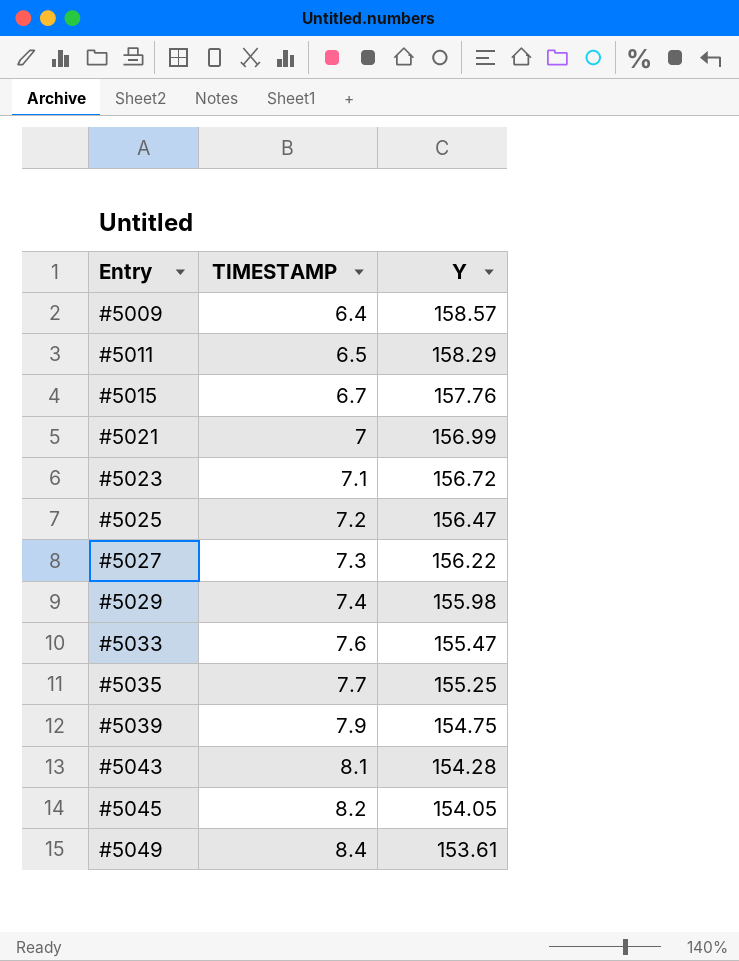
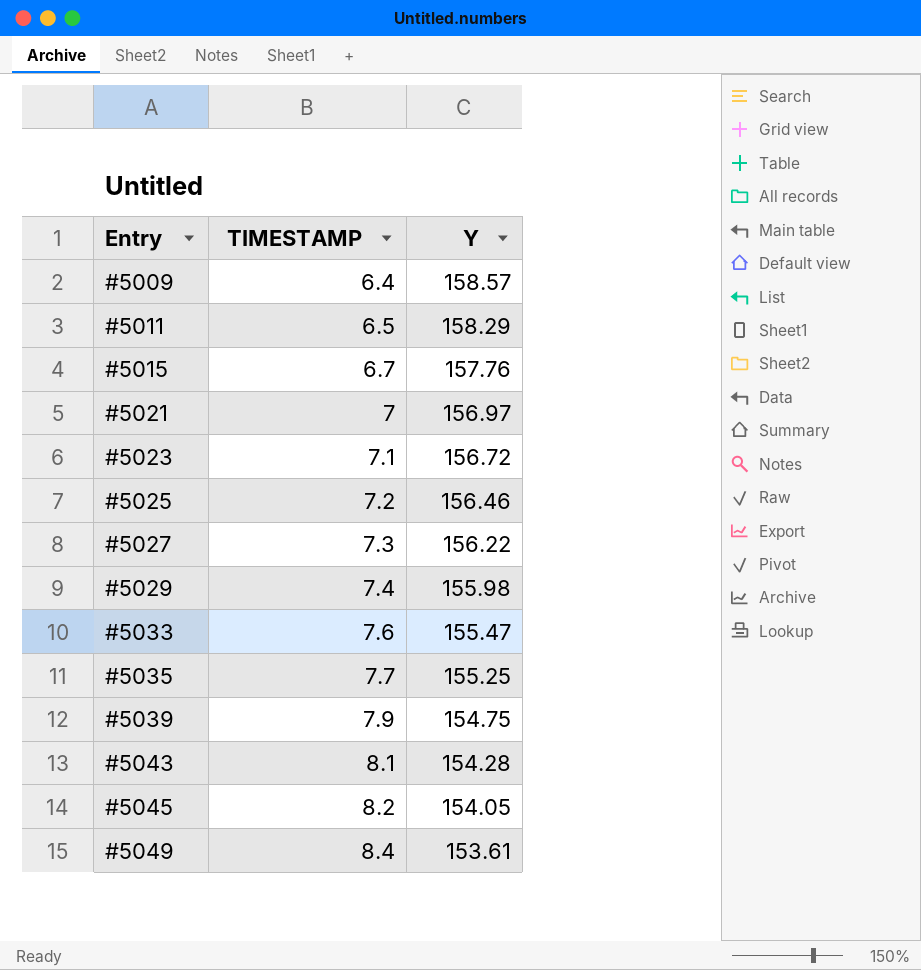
#5021 | Y: 156.99 -> 156.97
#5025 | Y: 156.47 -> 156.46

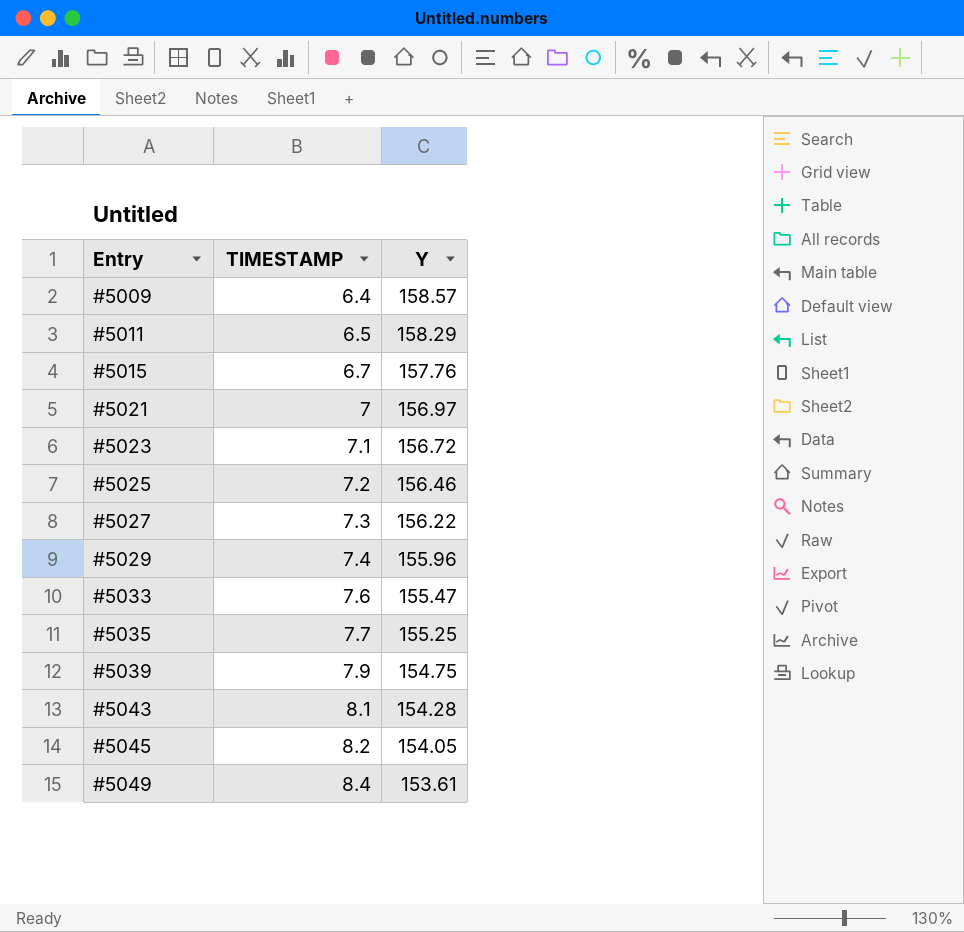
#5029 | Y: 155.98 -> 155.96

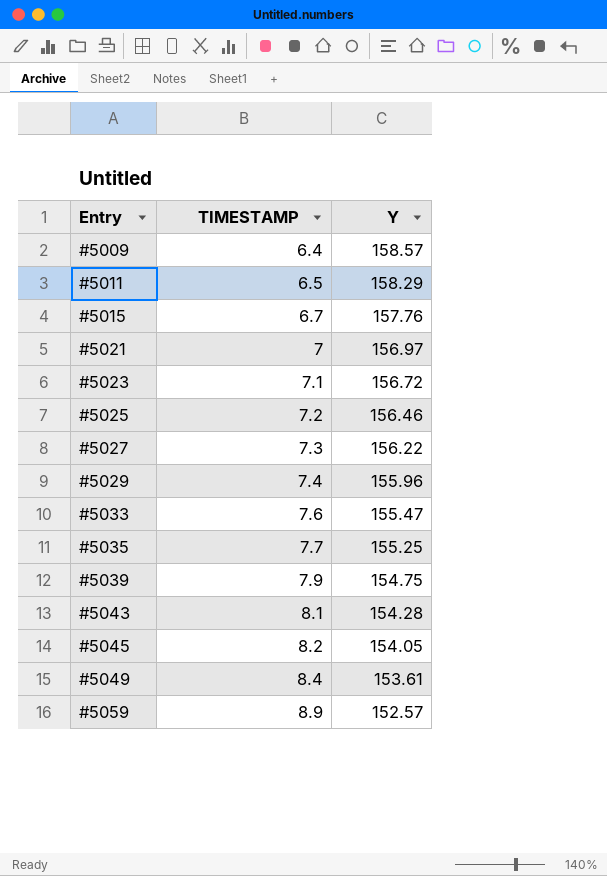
row #5059: none -> 8.9 | 152.57

